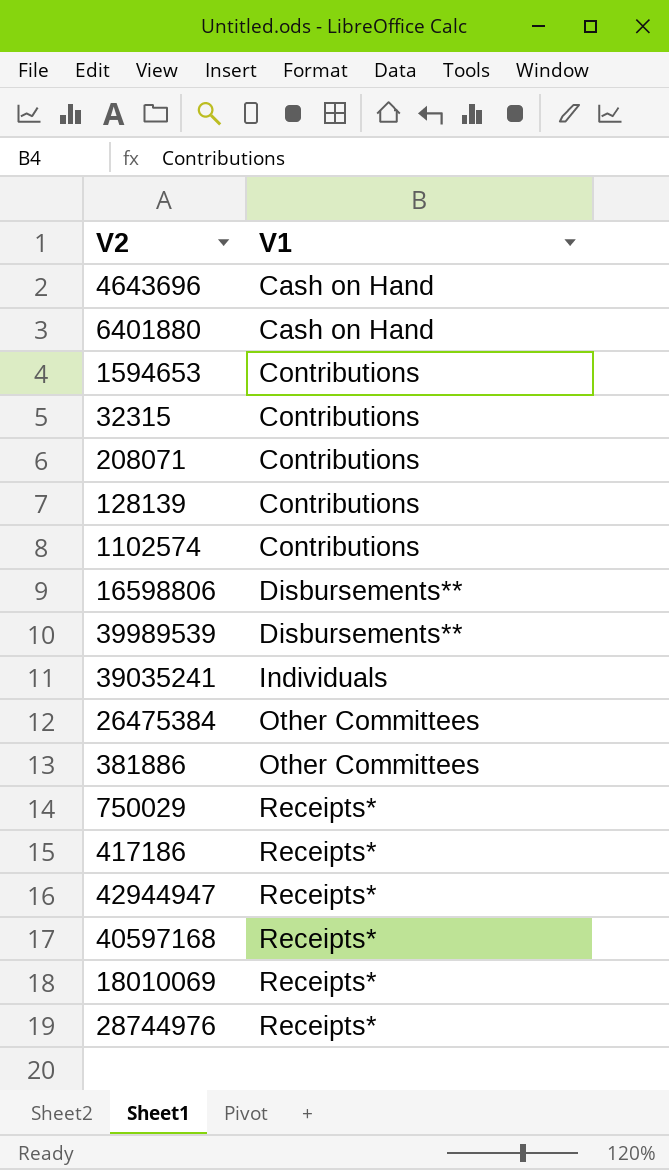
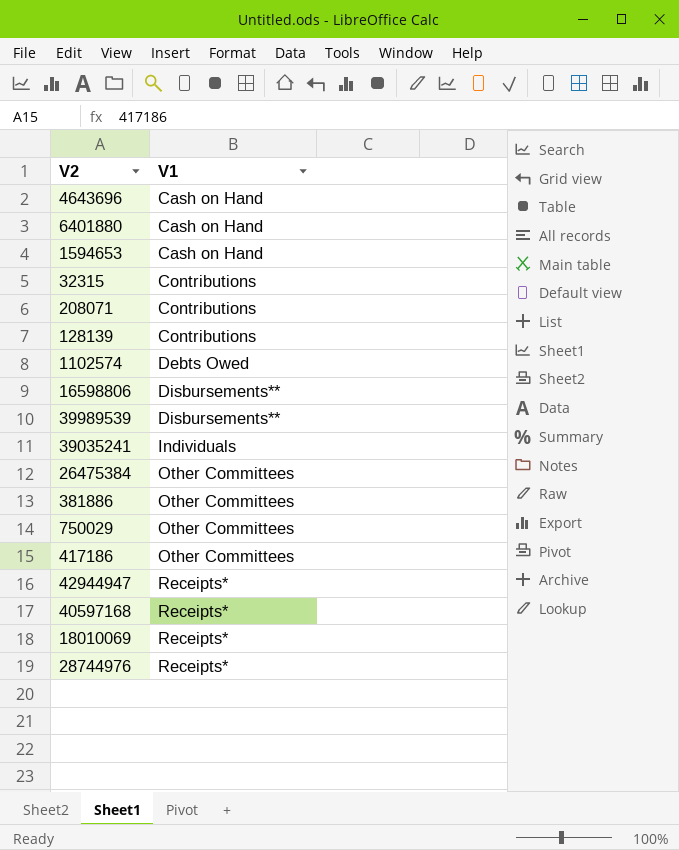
1594653 | V1: Contributions -> Cash on Hand
1102574 | V1: Contributions -> Debts Owed
750029 | V1: Receipts* -> Other Committees
417186 | V1: Receipts* -> Other Committees

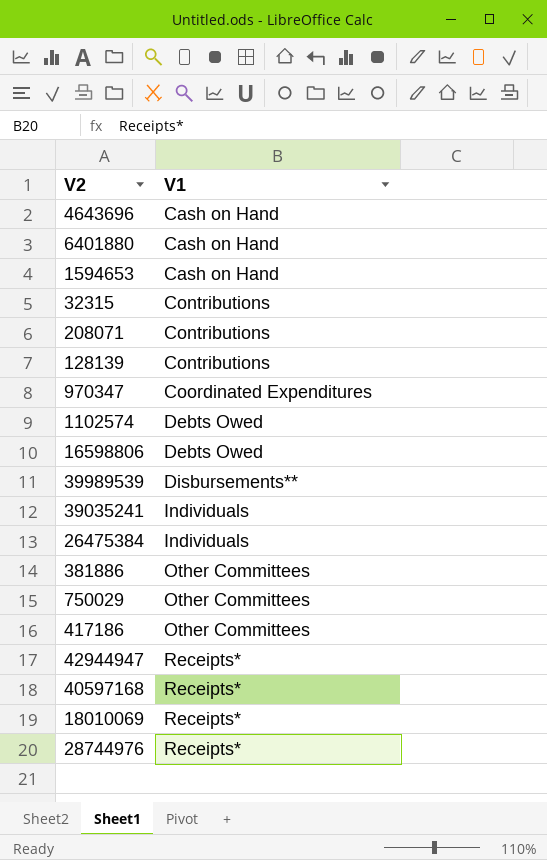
row 970347: none -> Coordinated Expenditures
16598806 | V1: Disbursements** -> Debts Owed
26475384 | V1: Other Committees -> Individuals

